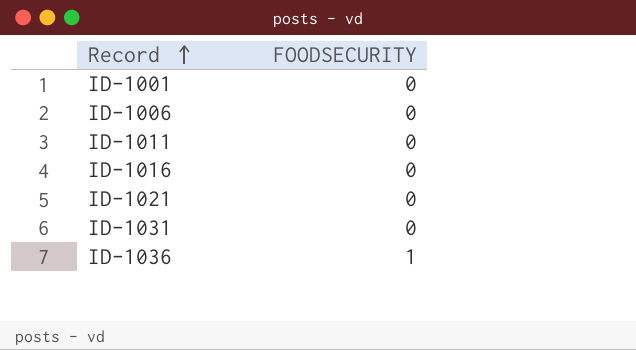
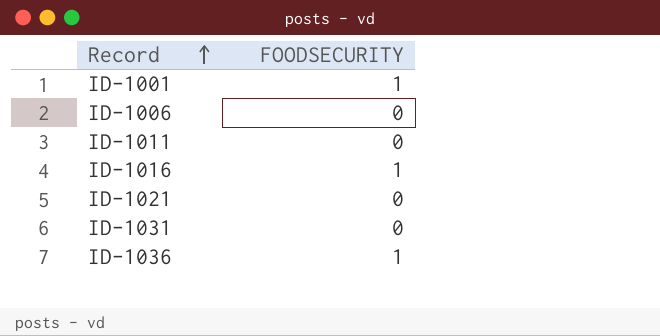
ID-1001 | FOODSECURITY: 0 -> 1
ID-1016 | FOODSECURITY: 0 -> 1

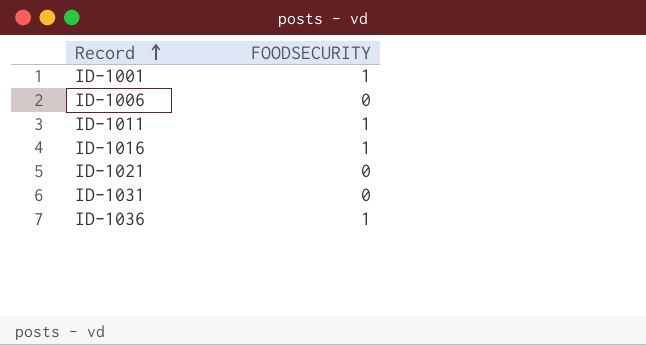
ID-1011 | FOODSECURITY: 0 -> 1

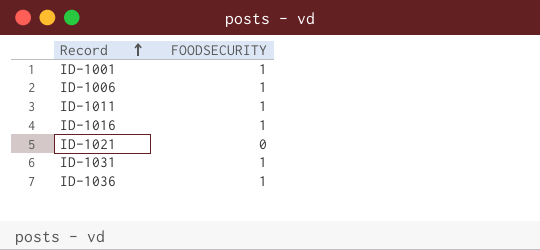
ID-1006 | FOODSECURITY: 0 -> 1
ID-1031 | FOODSECURITY: 0 -> 1

